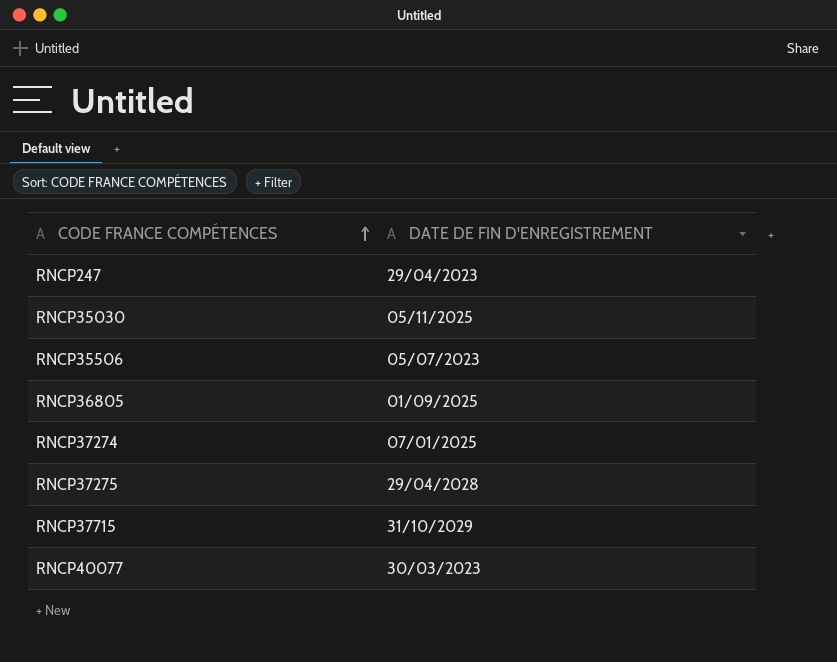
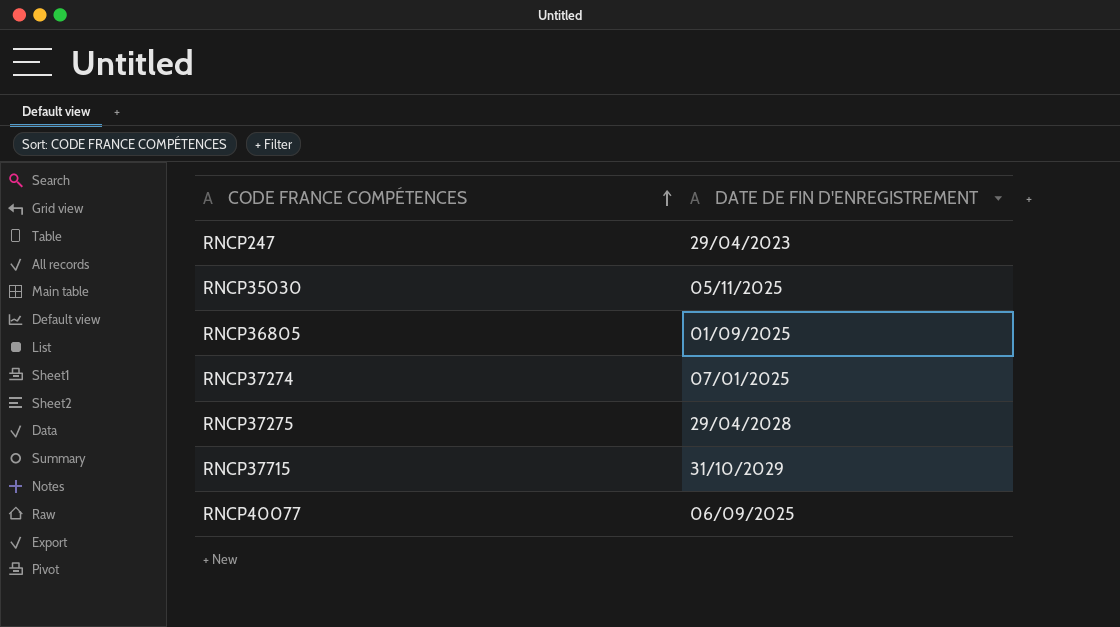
row RNCP35506: 05/07/2023 -> none
RNCP40077 | DATE DE FIN D'ENREGISTREMENT: 30/03/2023 -> 06/09/2025

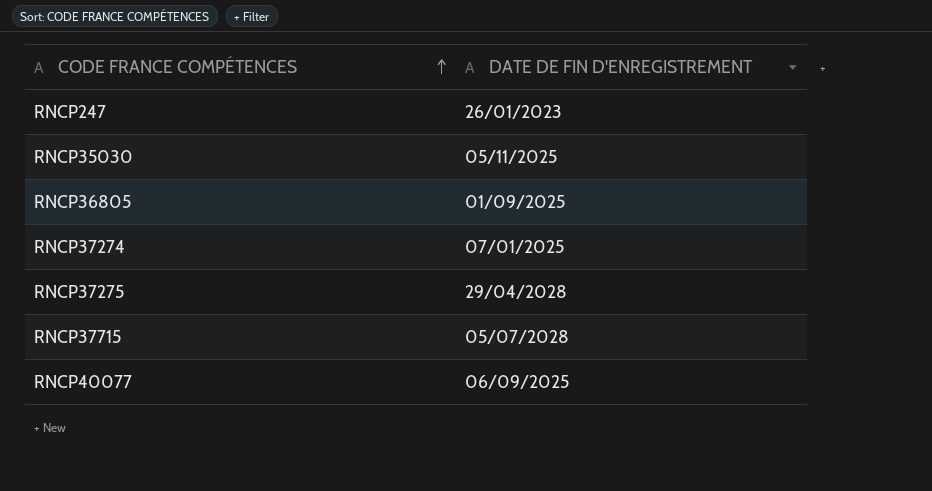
RNCP247 | DATE DE FIN D'ENREGISTREMENT: 29/04/2023 -> 26/01/2023
RNCP37715 | DATE DE FIN D'ENREGISTREMENT: 31/10/2029 -> 05/07/2028

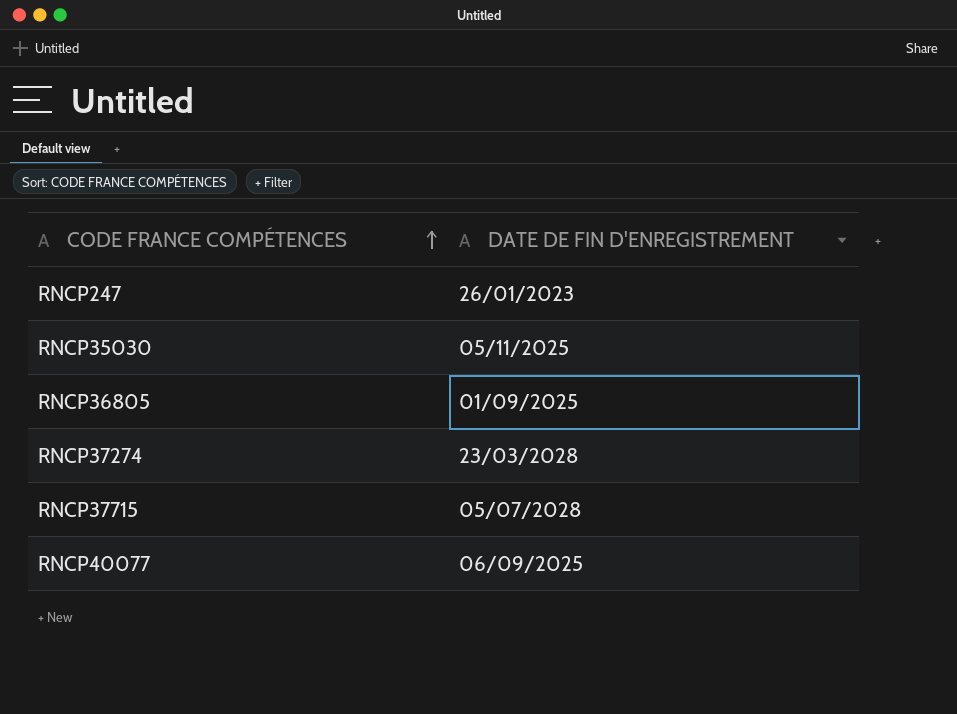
row RNCP37275: 29/04/2028 -> none
RNCP37274 | DATE DE FIN D'ENREGISTREMENT: 07/01/2025 -> 23/03/2028

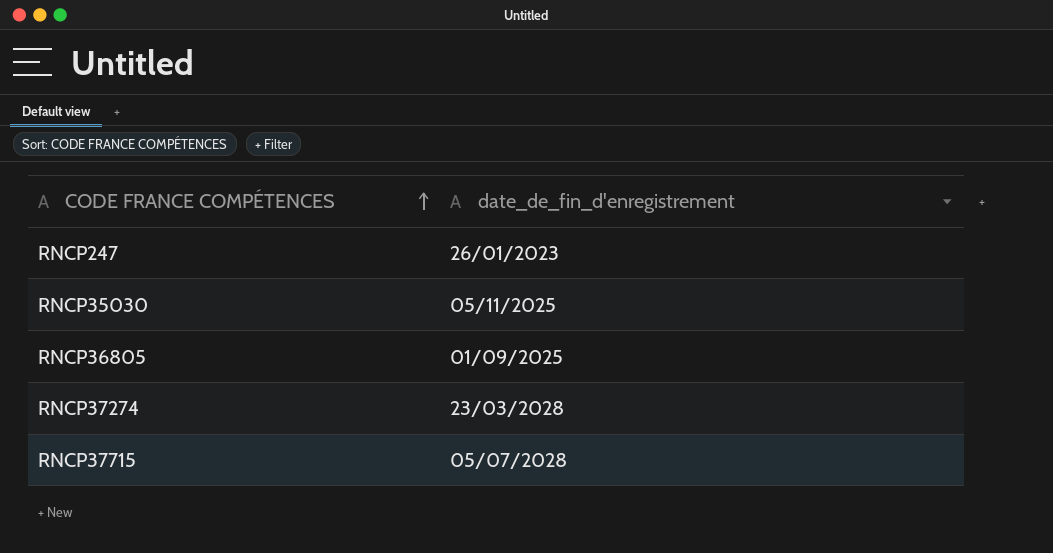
column name: DATE DE FIN D'ENREGISTREMENT -> date_de_fin_d'enregistrement
row RNCP40077: 06/09/2025 -> none

